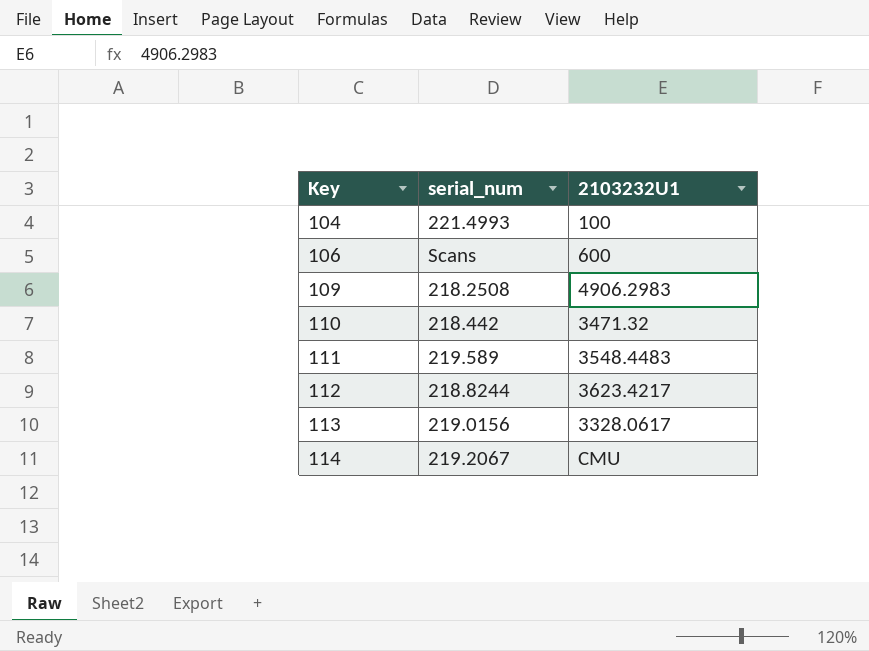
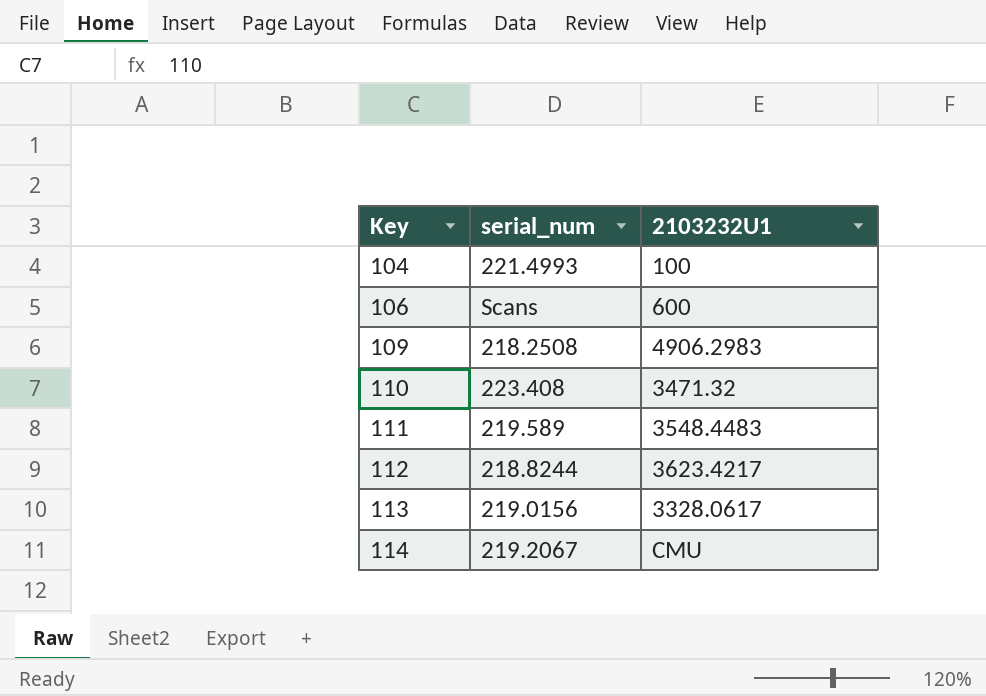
110 | serial_num: 218.442 -> 223.408

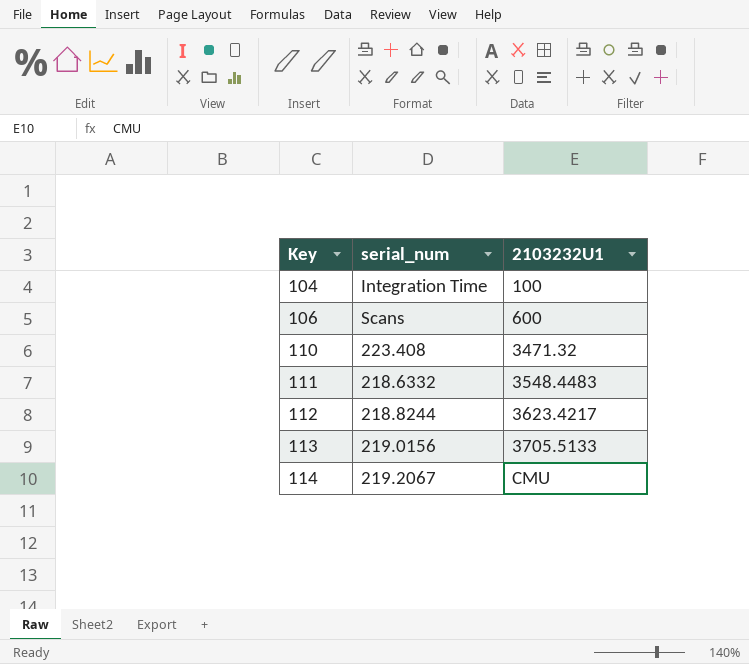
row 109: 218.2508 | 4906.2983 -> none
104 | serial_num: 221.4993 -> Integration Time
111 | serial_num: 219.589 -> 218.6332
113 | 2103232U1: 3328.0617 -> 3705.5133

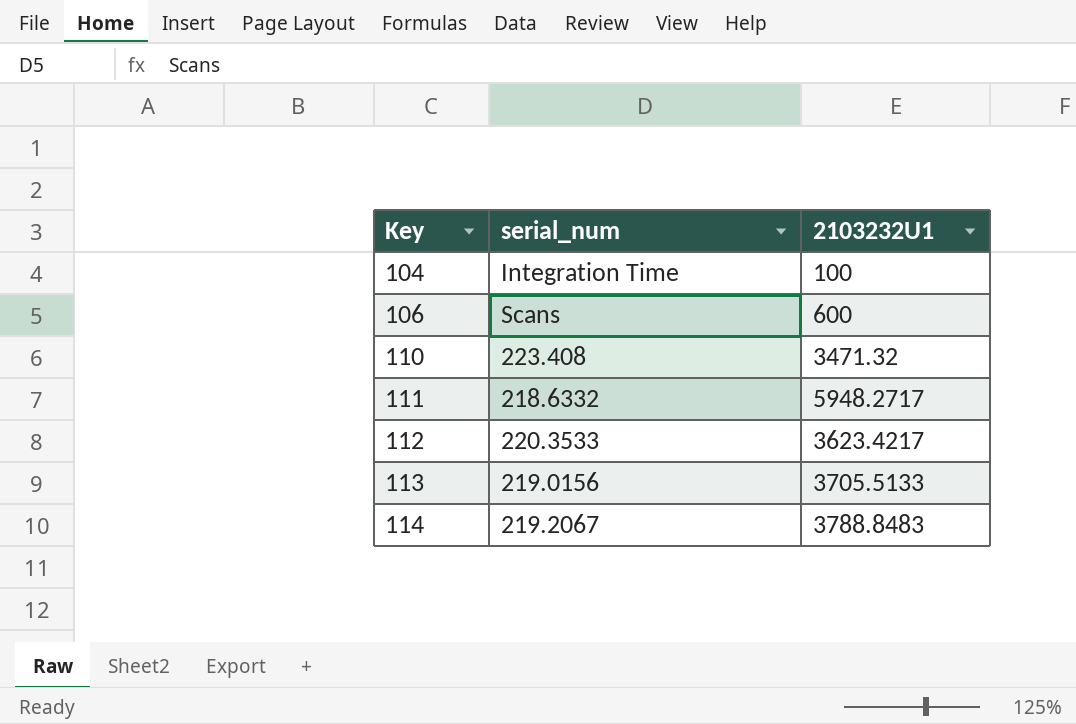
111 | 2103232U1: 3548.4483 -> 5948.2717
112 | serial_num: 218.8244 -> 220.3533
114 | 2103232U1: CMU -> 3788.8483

